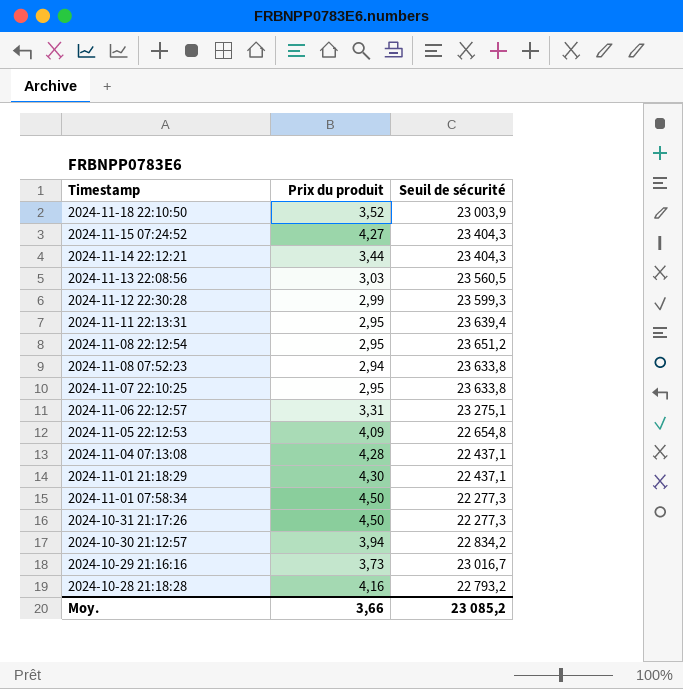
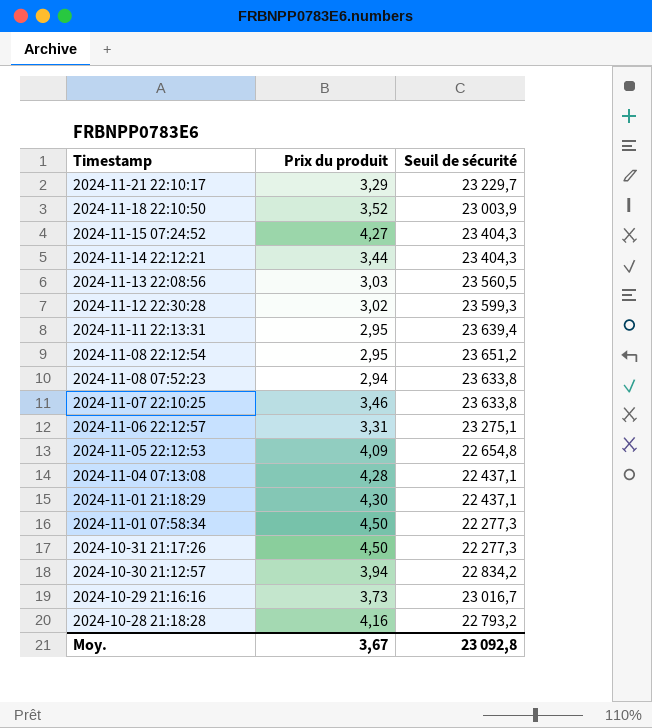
row 2024-11-21 22:10:17: none -> 3,29 | 23 229,7
2024-11-12 22:30:28 | Prix du produit: 2,99 -> 3,02
2024-11-07 22:10:25 | Prix du produit: 2,95 -> 3,46
Moy. | Prix du produit: 3,66 -> 3,67
Moy. | Seuil de sécurité: 23 085,2 -> 23 092,8

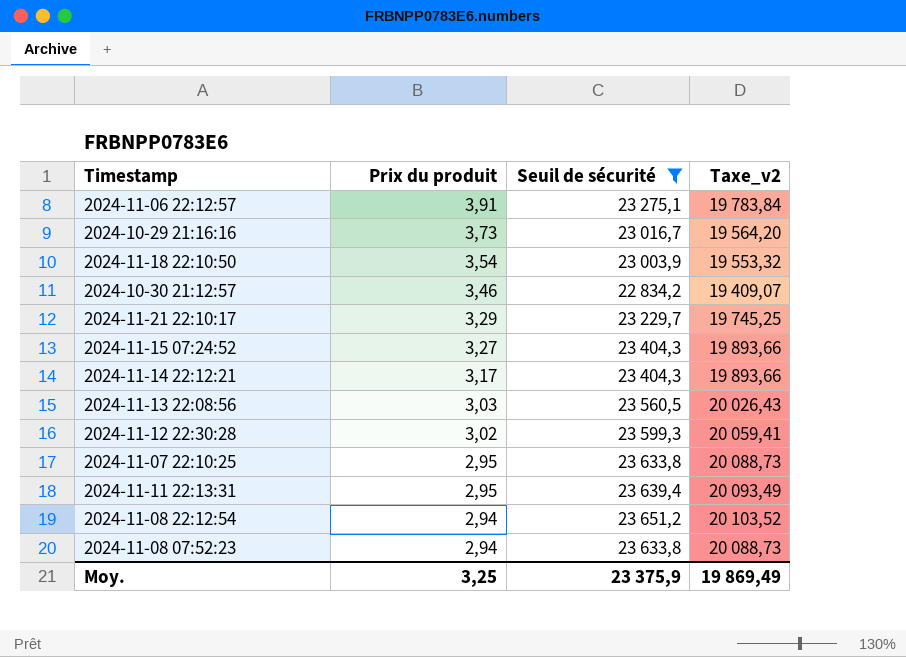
filter: none -> Seuil de sécurité >= 22 834,2
row order: Timestamp descending -> Prix du produit descending
column Taxe_v2 | formula: none -> [Seuil de sécurité] * 0,85
2024-11-06 22:12:57 | Prix du produit: 3,31 -> 3,91
2024-11-18 22:10:50 | Prix du produit: 3,52 -> 3,54
2024-10-30 21:12:57 | Prix du produit: 3,94 -> 3,46
2024-11-15 07:24:52 | Prix du produit: 4,27 -> 3,27
2024-11-14 22:12:21 | Prix du produit: 3,44 -> 3,17
2024-11-07 22:10:25 | Prix du produit: 3,46 -> 2,95
2024-11-08 22:12:54 | Prix du produit: 2,95 -> 2,94
Moy. | Prix du produit: 3,67 -> 3,25
Moy. | Seuil de sécurité: 23 092,8 -> 23 375,9

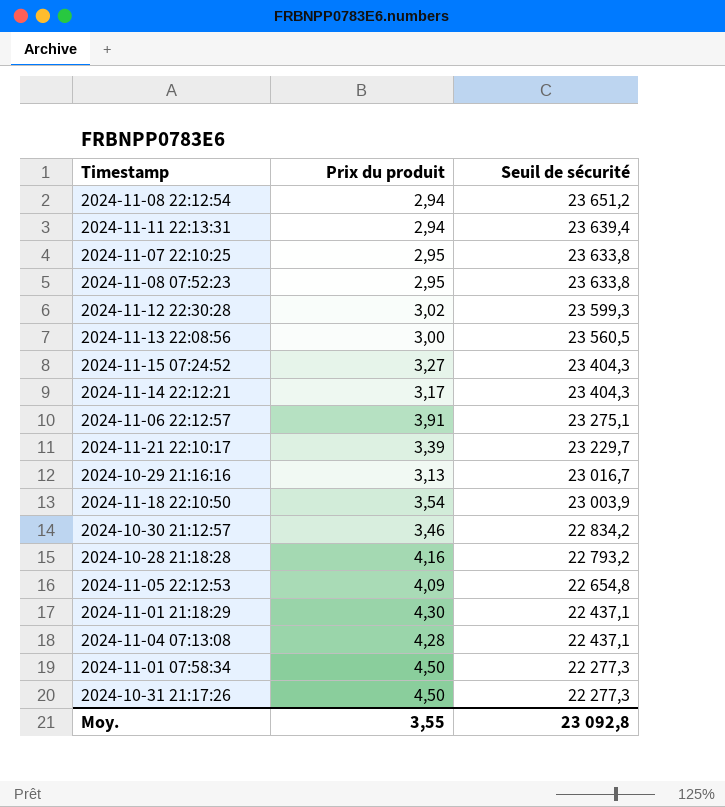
filter: Seuil de sécurité >= 22 834,2 -> none
row order: Prix du produit descending -> Seuil de sécurité descending
column Taxe_v2 | formula: [Seuil de sécurité] * 0,85 -> none
2024-11-11 22:13:31 | Prix du produit: 2,95 -> 2,94
2024-11-08 07:52:23 | Prix du produit: 2,94 -> 2,95
2024-11-13 22:08:56 | Prix du produit: 3,03 -> 3,00
2024-11-21 22:10:17 | Prix du produit: 3,29 -> 3,39
2024-10-29 21:16:16 | Prix du produit: 3,73 -> 3,13
Moy. | Prix du produit: 3,25 -> 3,55
Moy. | Seuil de sécurité: 23 375,9 -> 23 092,8

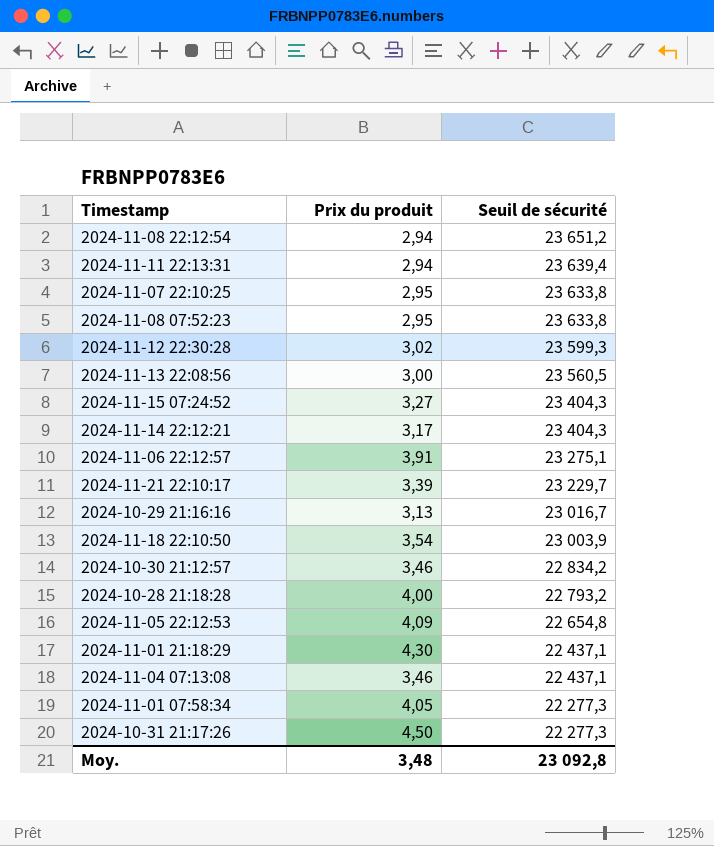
2024-10-28 21:18:28 | Prix du produit: 4,16 -> 4,00
2024-11-04 07:13:08 | Prix du produit: 4,28 -> 3,46
2024-11-01 07:58:34 | Prix du produit: 4,50 -> 4,05
Moy. | Prix du produit: 3,55 -> 3,48

